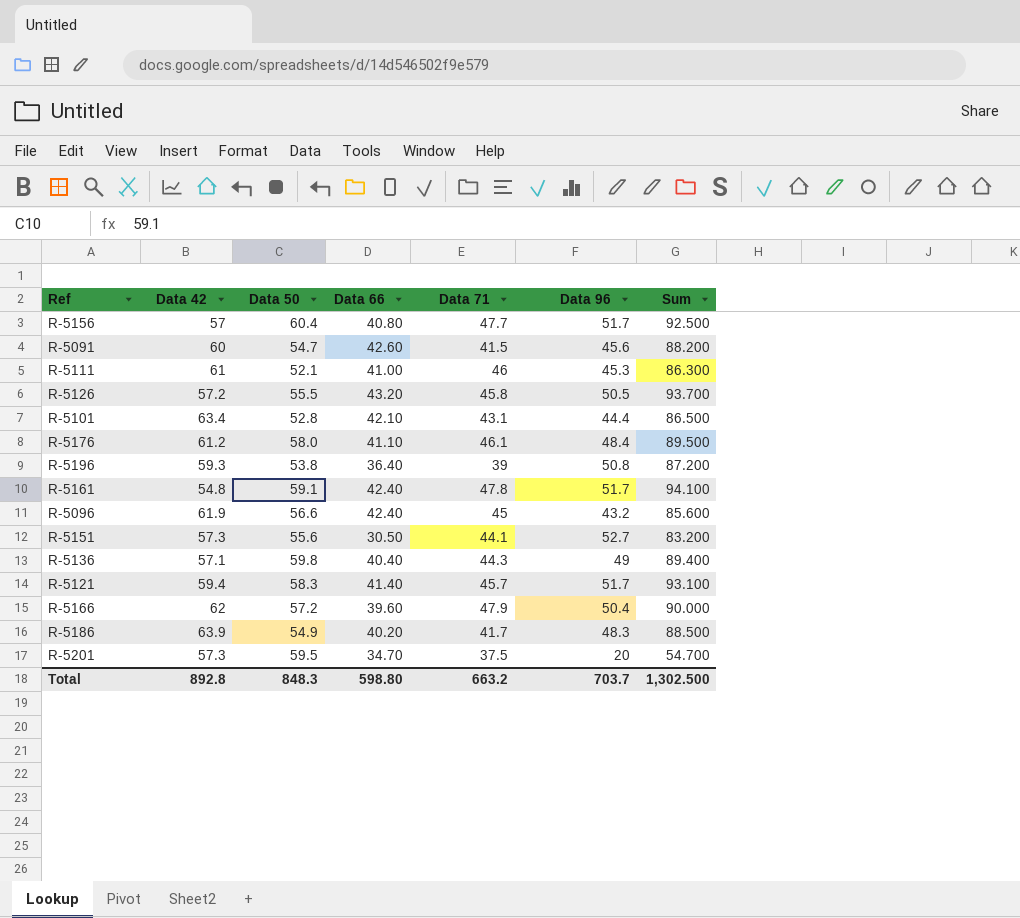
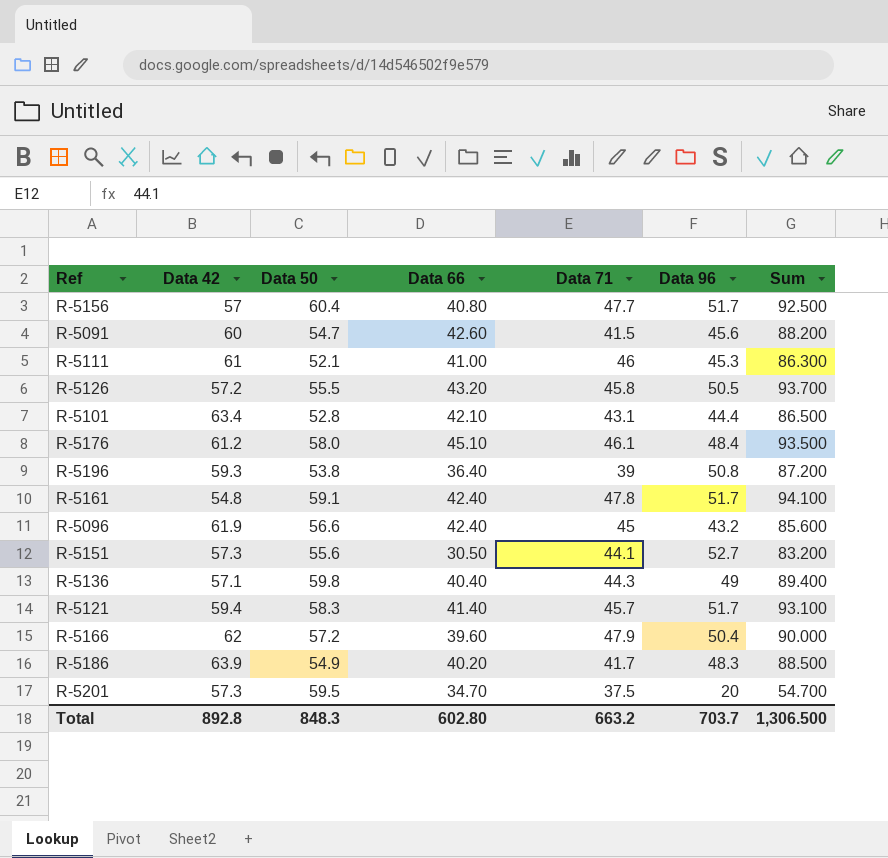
R-5176 | Data 66: 41.10 -> 45.10
R-5176 | Sum: 89.500 -> 93.500
Total | Data 66: 598.80 -> 602.80
Total | Sum: 1,302.500 -> 1,306.500

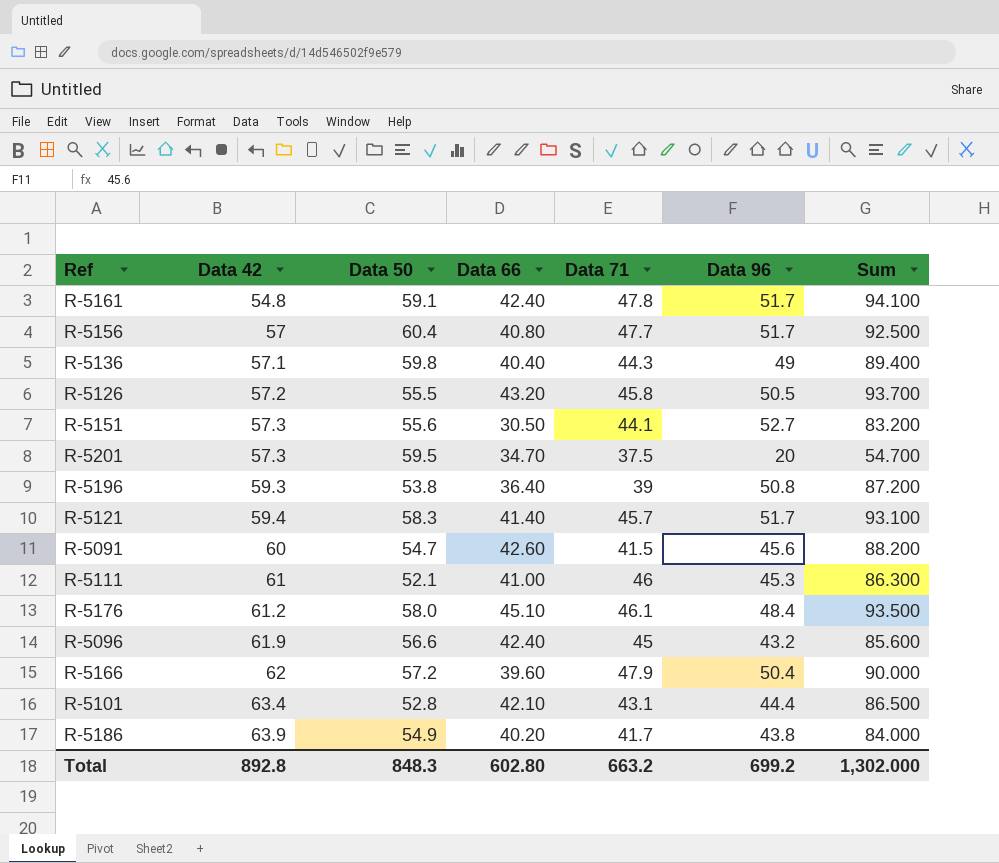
row order: none -> Data 42 ascending
R-5186 | Data 96: 48.3 -> 43.8
R-5186 | Sum: 88.500 -> 84.000
Total | Data 96: 703.7 -> 699.2
Total | Sum: 1,306.500 -> 1,302.000

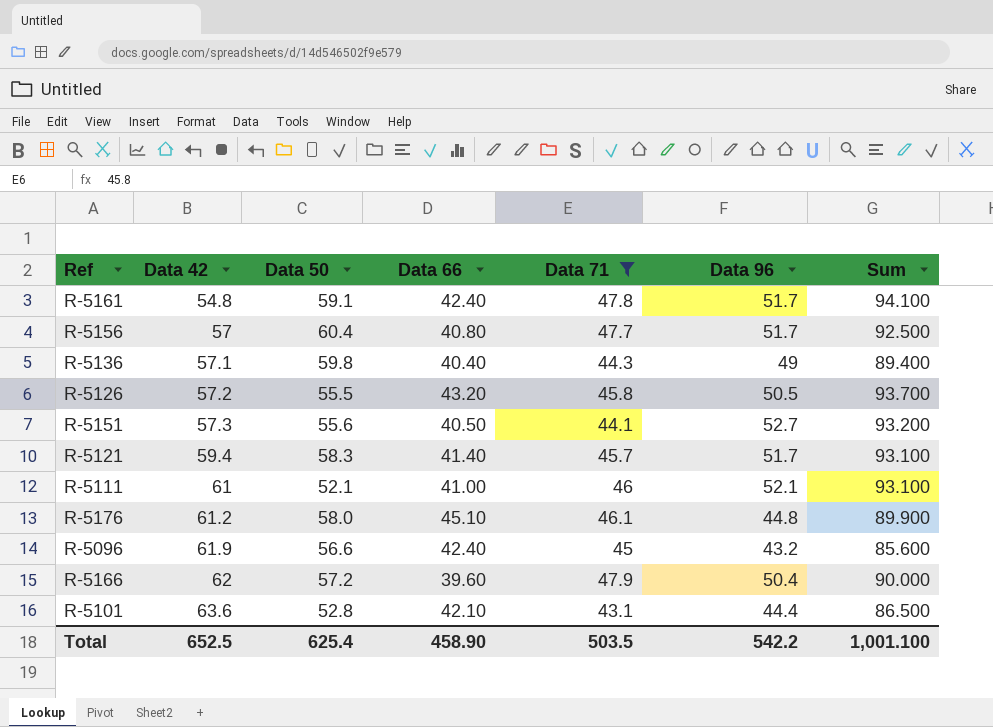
filter: none -> Data 71 >= 43.1
R-5151 | Data 66: 30.50 -> 40.50
R-5151 | Sum: 83.200 -> 93.200
R-5111 | Data 96: 45.3 -> 52.1
R-5111 | Sum: 86.300 -> 93.100
R-5176 | Data 96: 48.4 -> 44.8
R-5176 | Sum: 93.500 -> 89.900
R-5101 | Data 42: 63.4 -> 63.6
Total | Data 42: 892.8 -> 652.5
Total | Data 50: 848.3 -> 625.4
Total | Data 66: 602.80 -> 458.90
Total | Data 71: 663.2 -> 503.5
Total | Data 96: 699.2 -> 542.2
Total | Sum: 1,302.000 -> 1,001.100

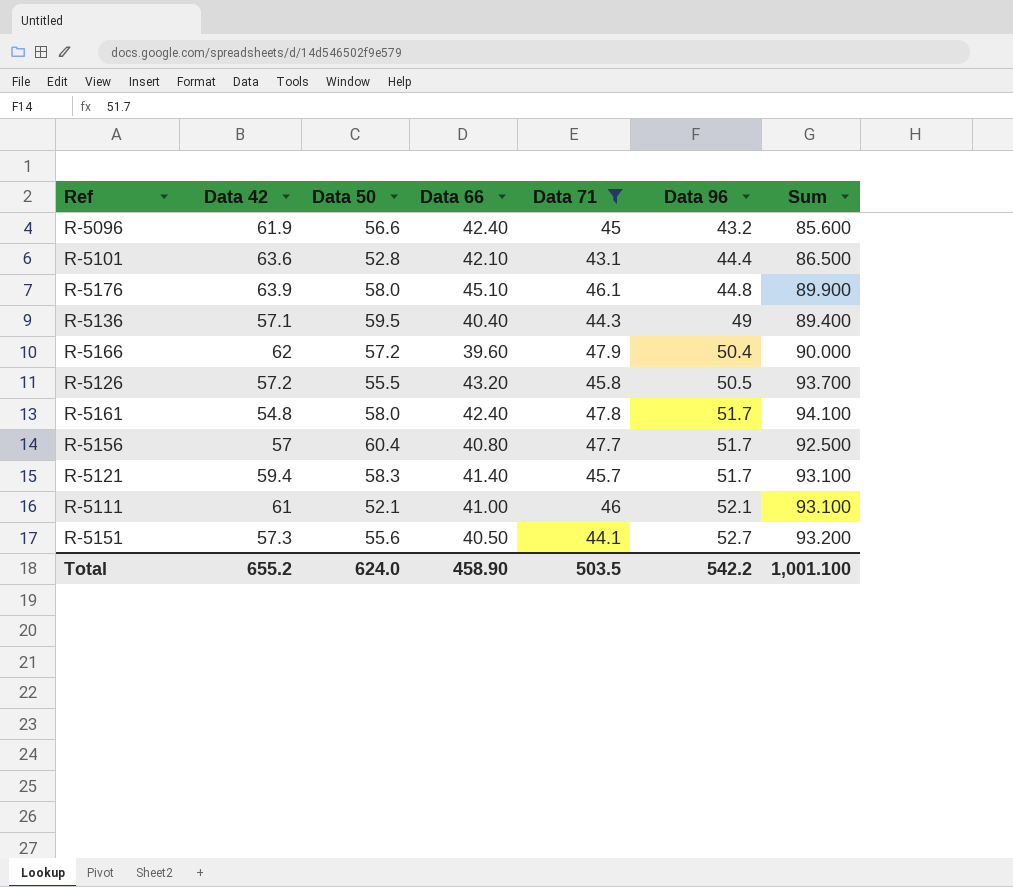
row order: Data 42 ascending -> Data 96 ascending
R-5176 | Data 42: 61.2 -> 63.9
R-5136 | Data 50: 59.8 -> 59.5
R-5161 | Data 50: 59.1 -> 58.0
Total | Data 42: 652.5 -> 655.2
Total | Data 50: 625.4 -> 624.0

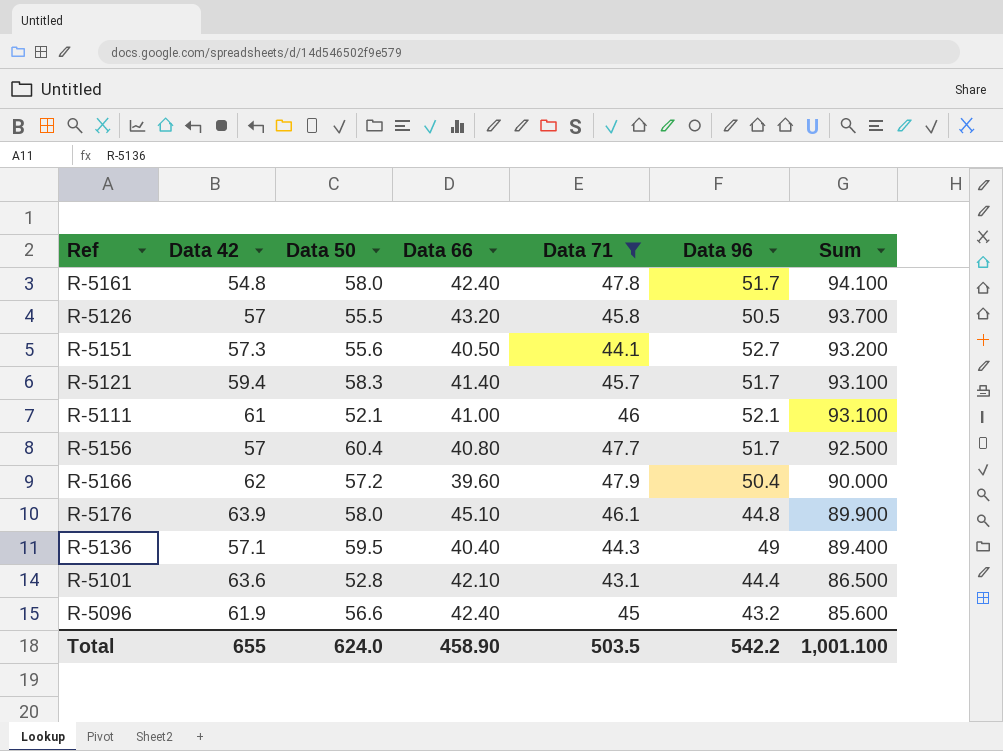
row order: Data 96 ascending -> Sum descending
R-5126 | Data 42: 57.2 -> 57
Total | Data 42: 655.2 -> 655

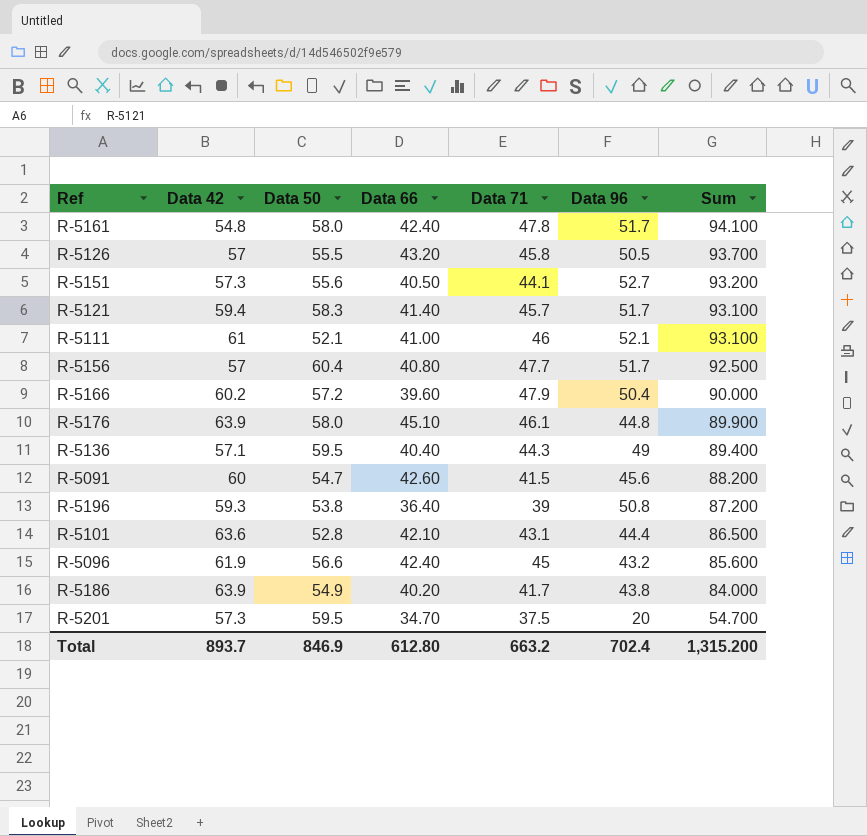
filter: Data 71 >= 43.1 -> none
R-5166 | Data 42: 62 -> 60.2
Total | Data 42: 655 -> 893.7
Total | Data 50: 624.0 -> 846.9
Total | Data 66: 458.90 -> 612.80
Total | Data 71: 503.5 -> 663.2
Total | Data 96: 542.2 -> 702.4
Total | Sum: 1,001.100 -> 1,315.200

